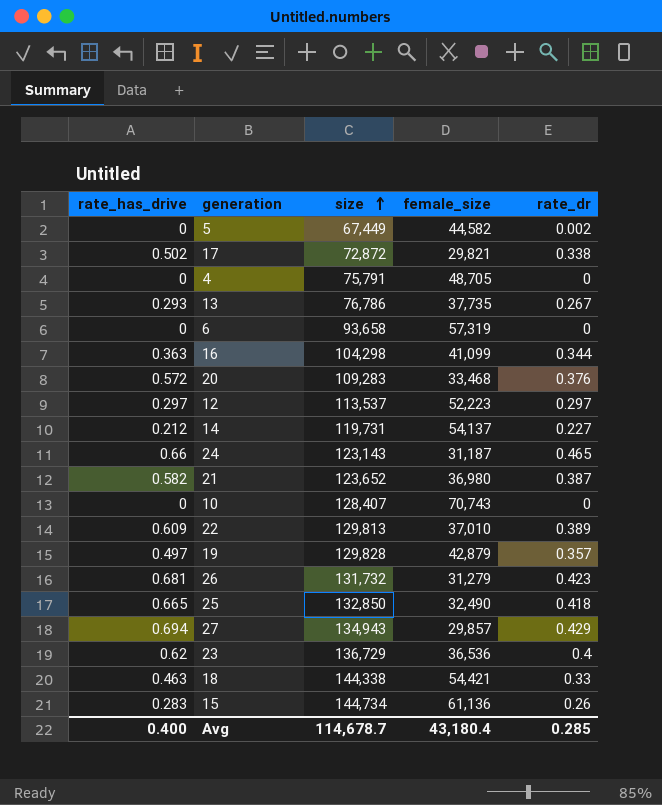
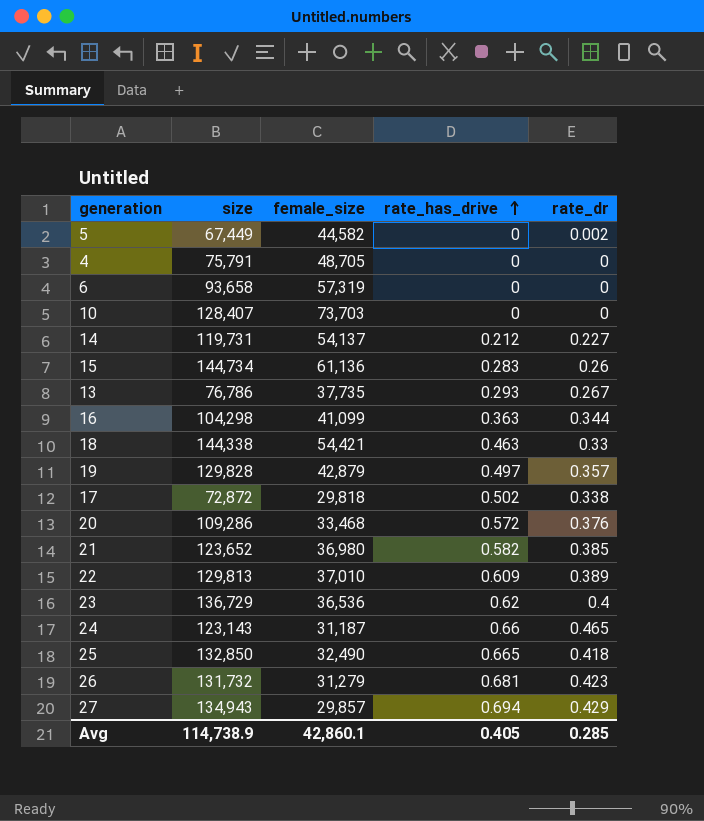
row order: size ascending -> rate_has_drive ascending
column rate_has_drive | position: 1 -> 4
row 12: 0.297 | 113,537 | 52,223 | 0.297 -> none
10 | female_size: 70,743 -> 73,703
17 | female_size: 29,821 -> 29,818
20 | size: 109,283 -> 109,286
21 | rate_dr: 0.387 -> 0.385
Avg | size: 114,678.7 -> 114,738.9
Avg | female_size: 43,180.4 -> 42,860.1
Avg | rate_has_drive: 0.400 -> 0.405

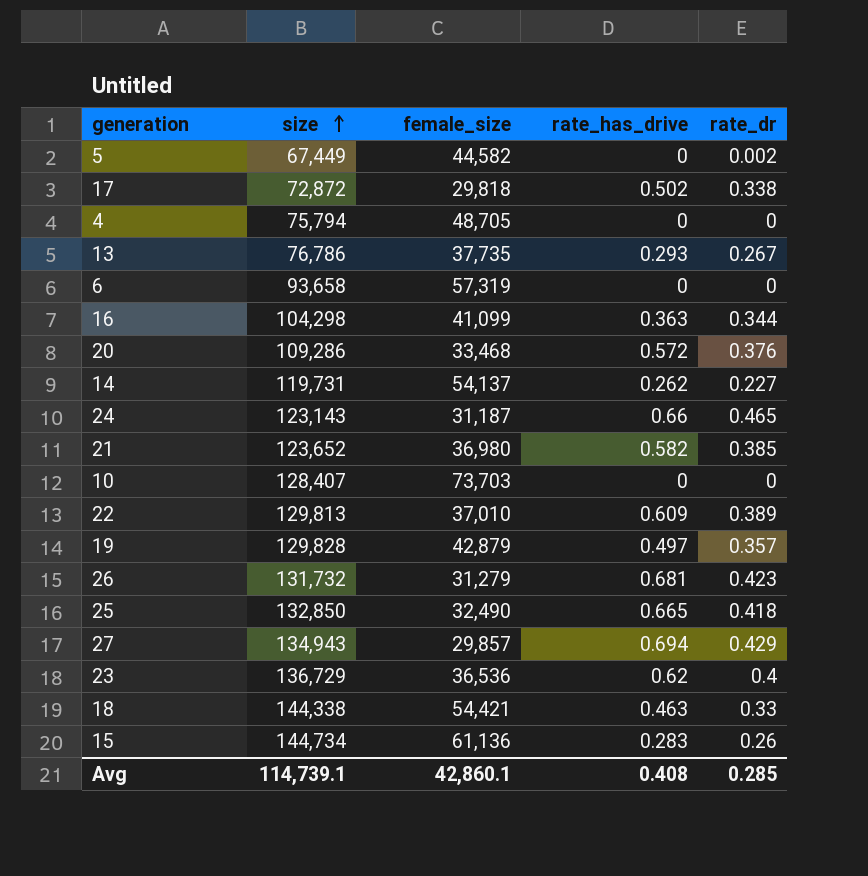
row order: rate_has_drive ascending -> size ascending
4 | size: 75,791 -> 75,794
14 | rate_has_drive: 0.212 -> 0.262
Avg | size: 114,738.9 -> 114,739.1
Avg | rate_has_drive: 0.405 -> 0.408

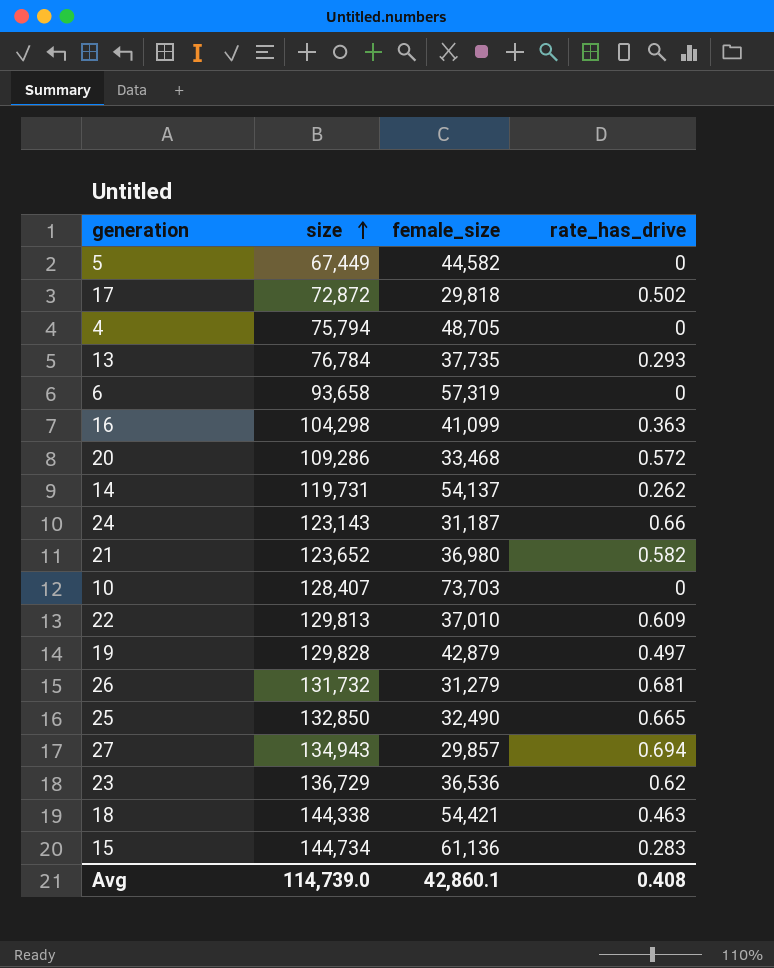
column rate_dr | position: 5 -> none
13 | size: 76,786 -> 76,784
Avg | size: 114,739.1 -> 114,739.0

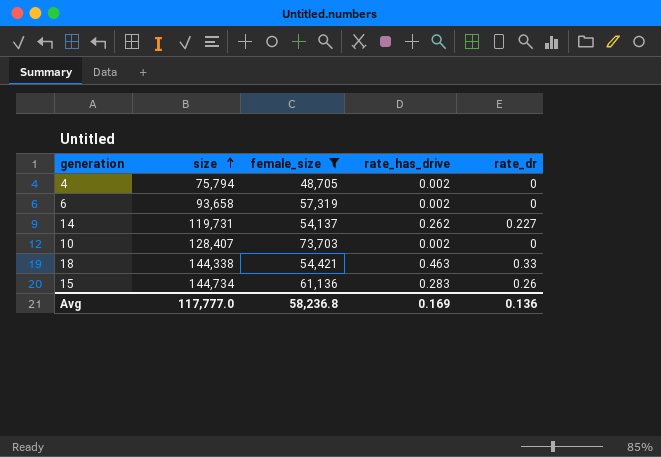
filter: none -> female_size >= 48,705
column rate_dr | position: none -> 5
4 | rate_has_drive: 0 -> 0.002
6 | rate_has_drive: 0 -> 0.002
10 | rate_has_drive: 0 -> 0.002
Avg | size: 114,739.0 -> 117,777.0
Avg | female_size: 42,860.1 -> 58,236.8
Avg | rate_has_drive: 0.408 -> 0.169

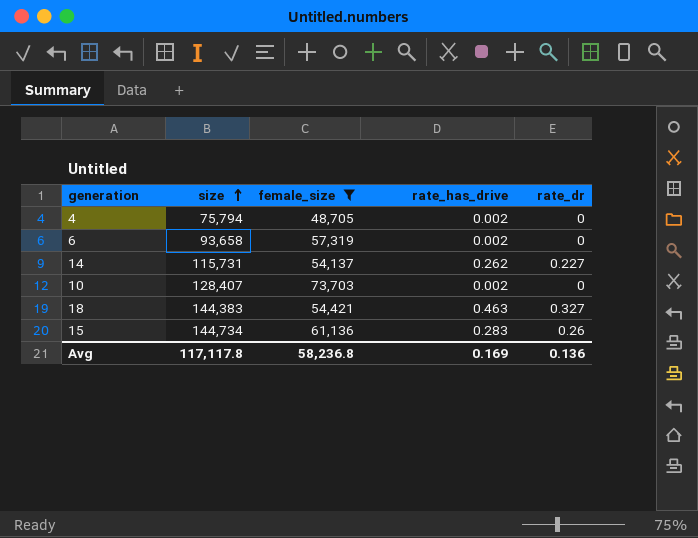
14 | size: 119,731 -> 115,731
18 | size: 144,338 -> 144,383
18 | rate_dr: 0.33 -> 0.327
Avg | size: 117,777.0 -> 117,117.8

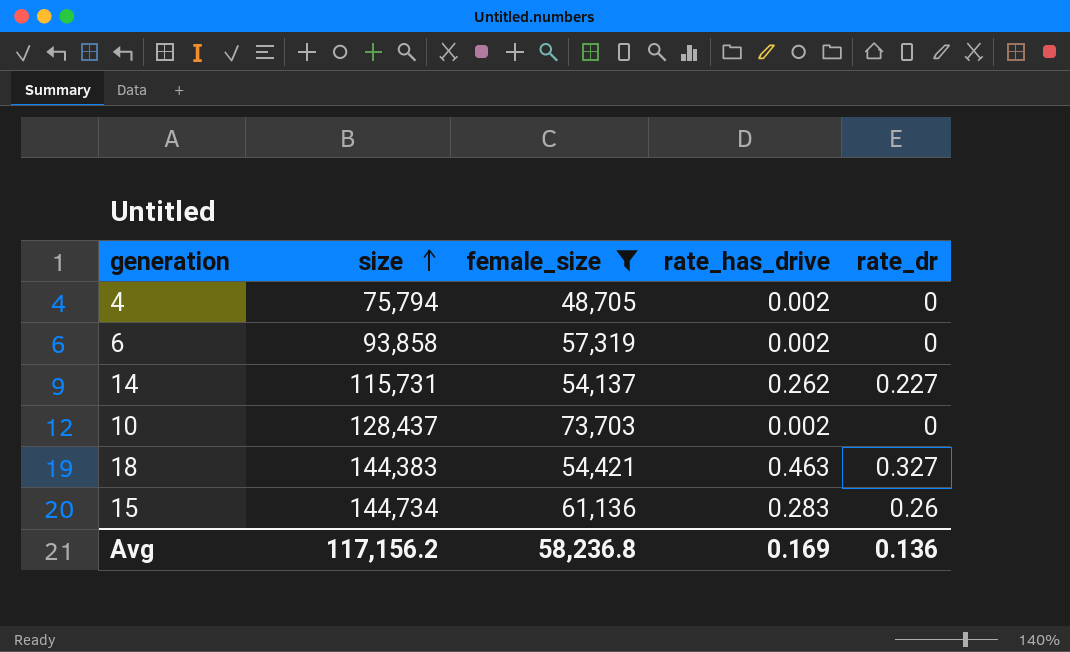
6 | size: 93,658 -> 93,858
10 | size: 128,407 -> 128,437
Avg | size: 117,117.8 -> 117,156.2

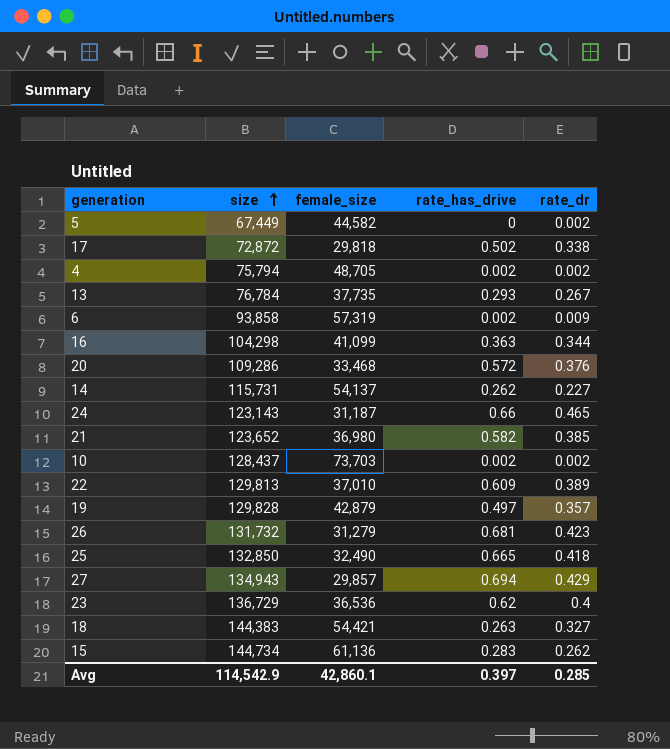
filter: female_size >= 48,705 -> none
4 | rate_dr: 0 -> 0.002
6 | rate_dr: 0 -> 0.009
10 | rate_dr: 0 -> 0.002
18 | rate_has_drive: 0.463 -> 0.263
15 | rate_dr: 0.26 -> 0.262
Avg | size: 117,156.2 -> 114,542.9
Avg | female_size: 58,236.8 -> 42,860.1
Avg | rate_has_drive: 0.169 -> 0.397
Avg | rate_dr: 0.136 -> 0.285

